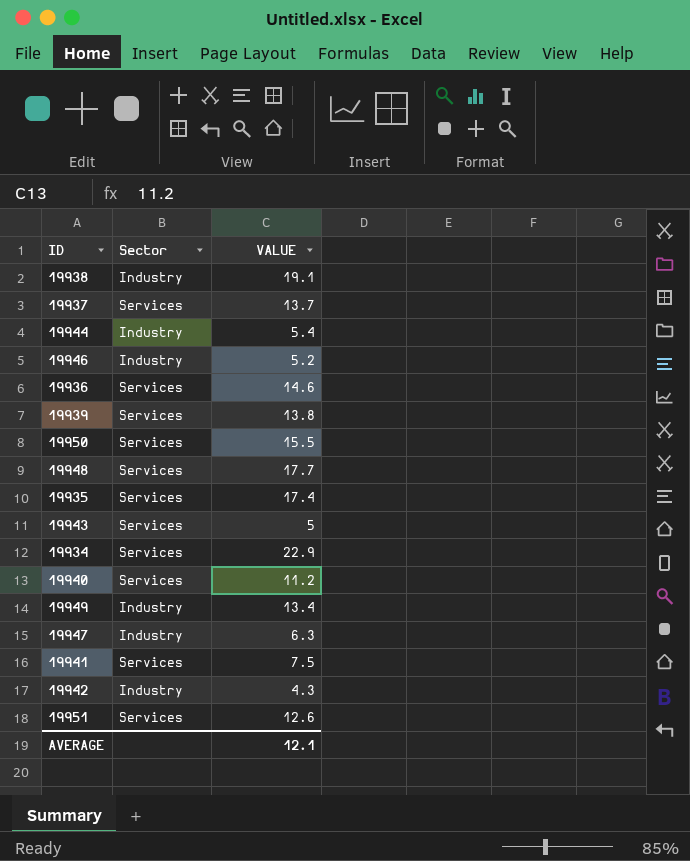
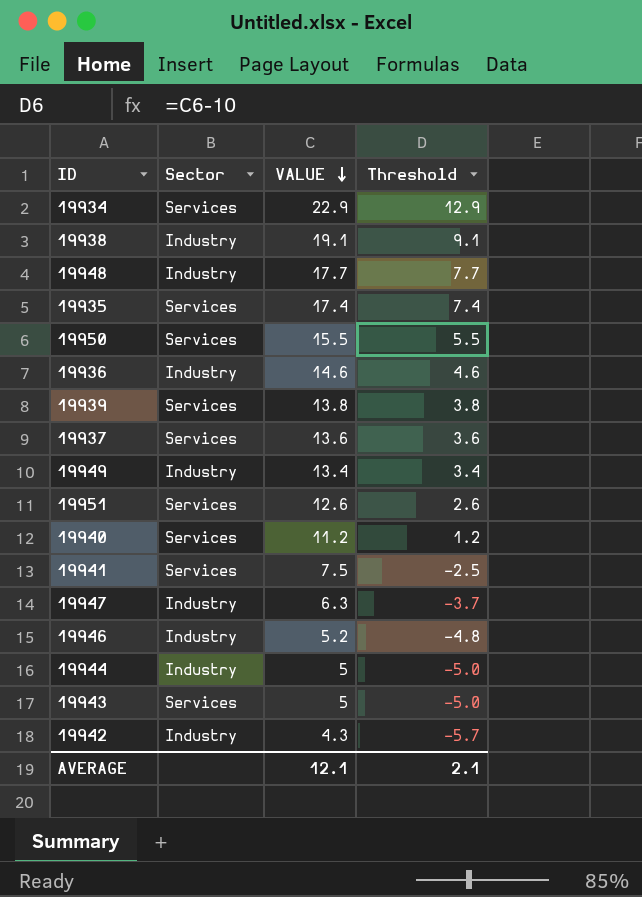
row order: none -> VALUE descending
column Threshold | formula: none -> [VALUE] - 10
19948 | Sector: Services -> Industry
19936 | Sector: Services -> Industry
19937 | VALUE: 13.7 -> 13.6
19944 | VALUE: 5.4 -> 5

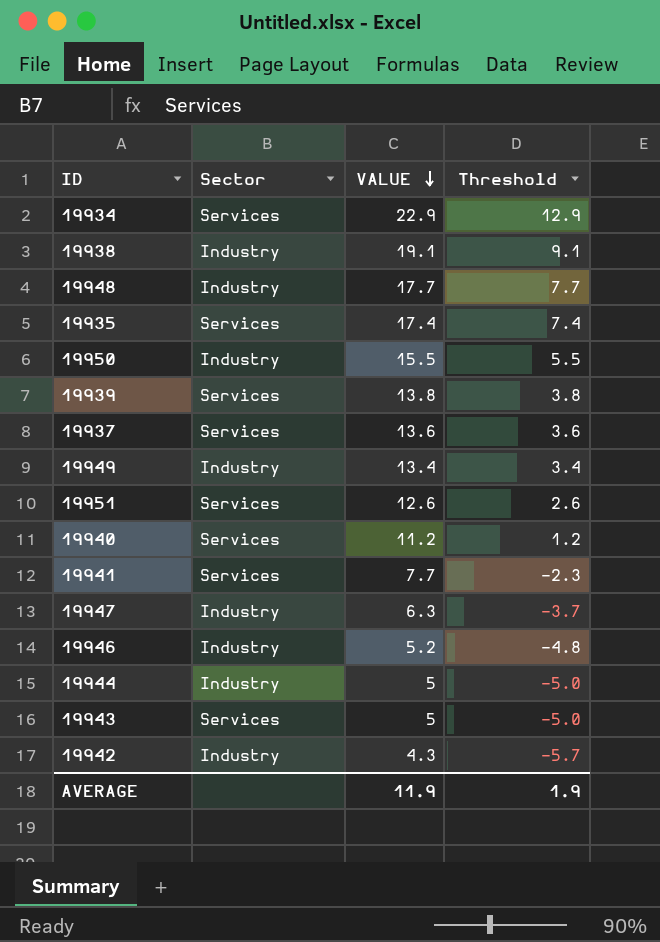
row 19936: Industry | 14.6 | 4.6 -> none
19950 | Sector: Services -> Industry
19941 | VALUE: 7.5 -> 7.7
19941 | Threshold: -2.5 -> -2.3
AVERAGE | VALUE: 12.1 -> 11.9
AVERAGE | Threshold: 2.1 -> 1.9

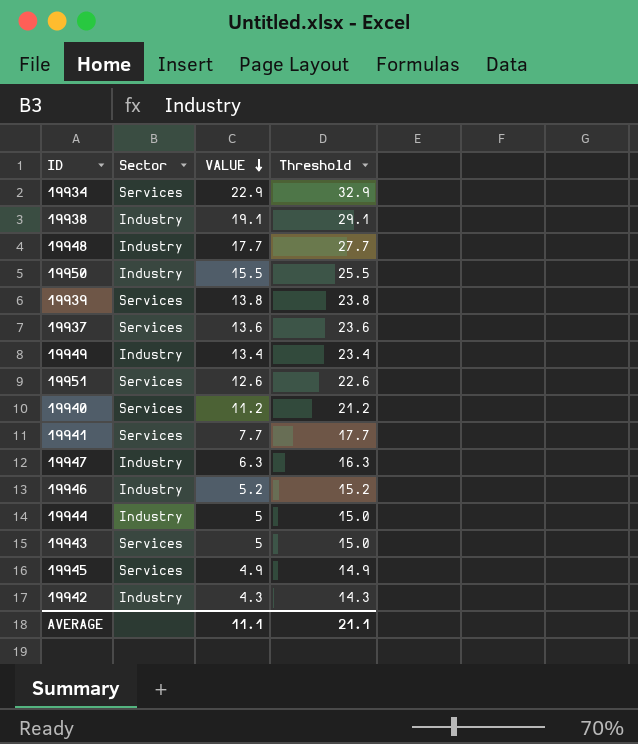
column Threshold | formula: [VALUE] - 10 -> [VALUE] + 10
row 19935: Services | 17.4 | 7.4 -> none
row 19945: none -> Services | 4.9 | 14.9
AVERAGE | VALUE: 11.9 -> 11.1
AVERAGE | Threshold: 1.9 -> 21.1

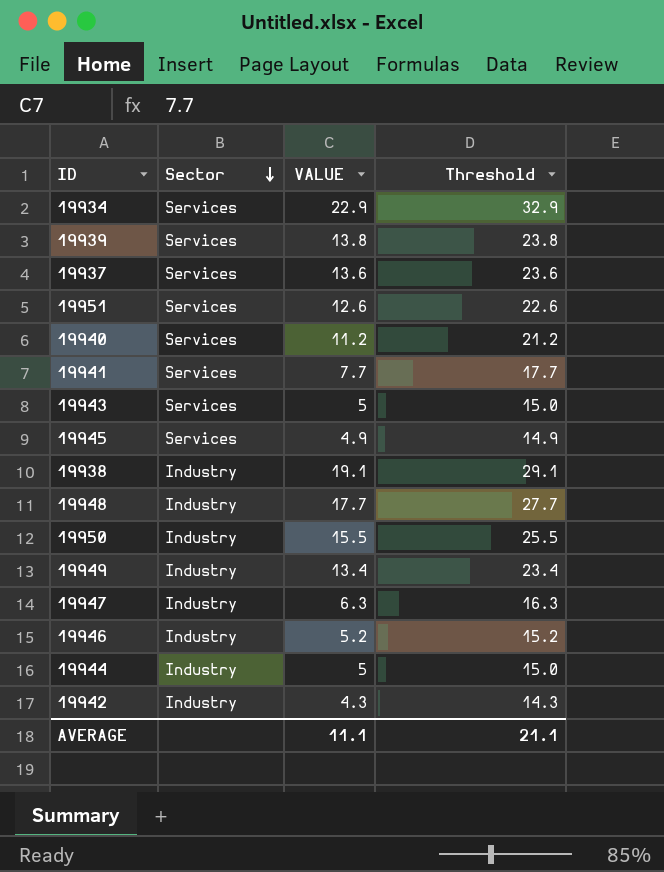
row order: VALUE descending -> Sector descending

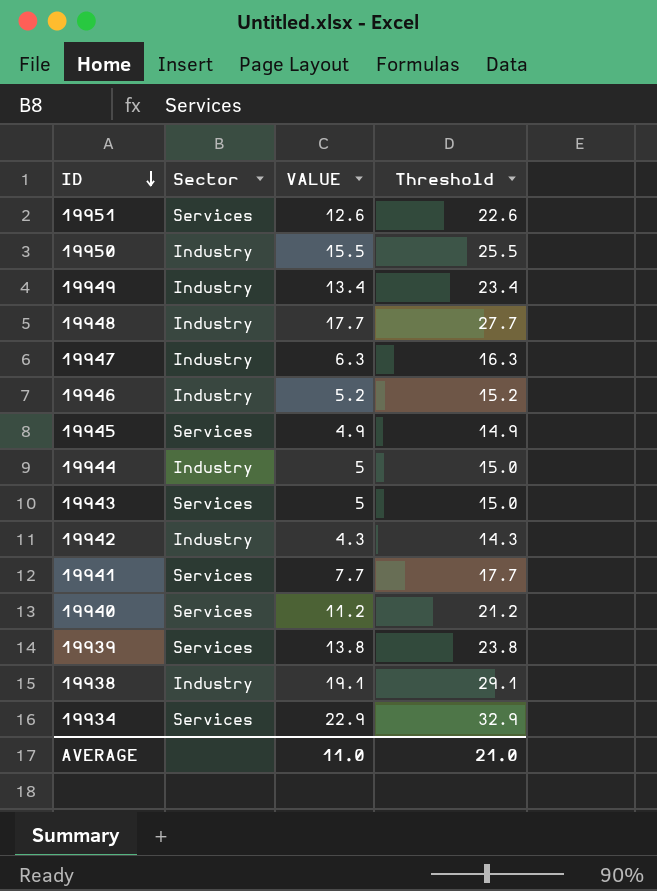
row order: Sector descending -> ID descending
row 19937: Services | 13.6 | 23.6 -> none
AVERAGE | VALUE: 11.1 -> 11.0
AVERAGE | Threshold: 21.1 -> 21.0

